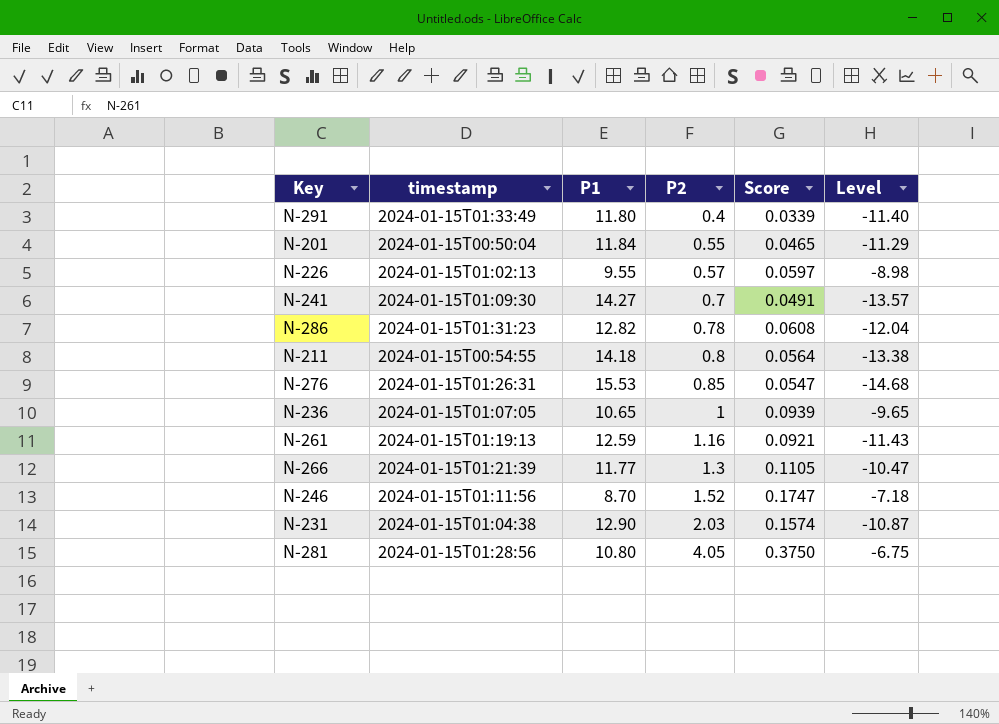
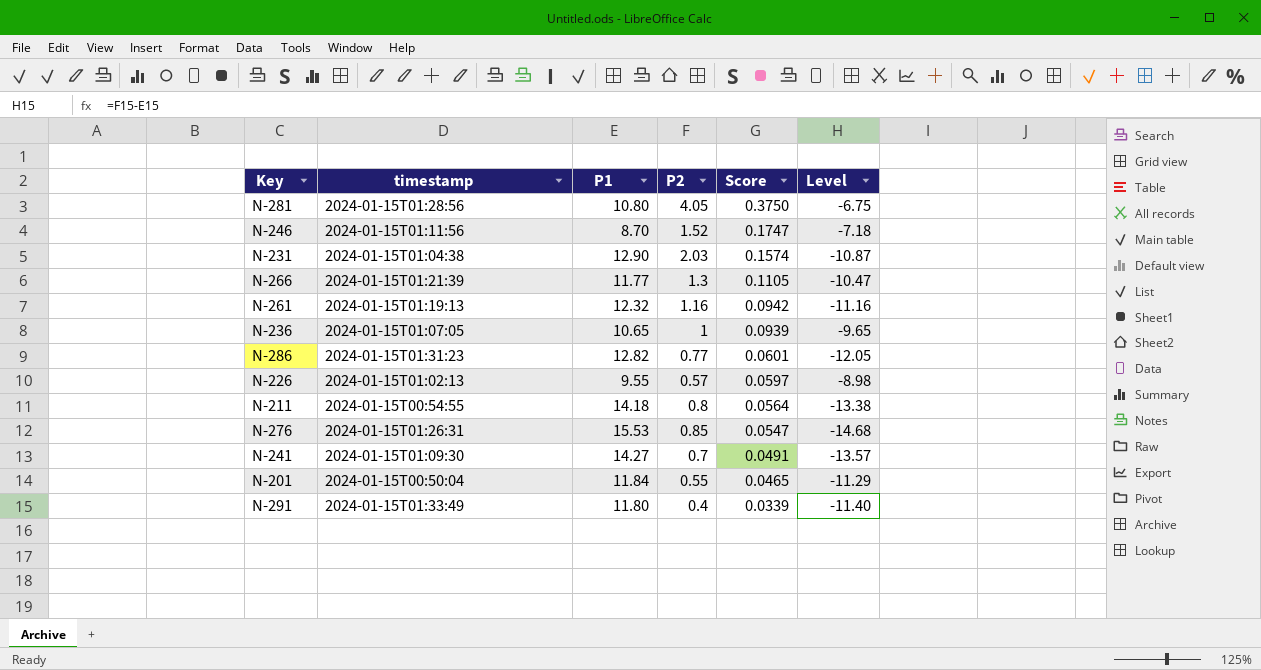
row order: P2 ascending -> Score descending
N-261 | P1: 12.59 -> 12.32
N-261 | Score: 0.0921 -> 0.0942
N-261 | Level: -11.43 -> -11.16
N-286 | P2: 0.78 -> 0.77
N-286 | Score: 0.0608 -> 0.0601
N-286 | Level: -12.04 -> -12.05

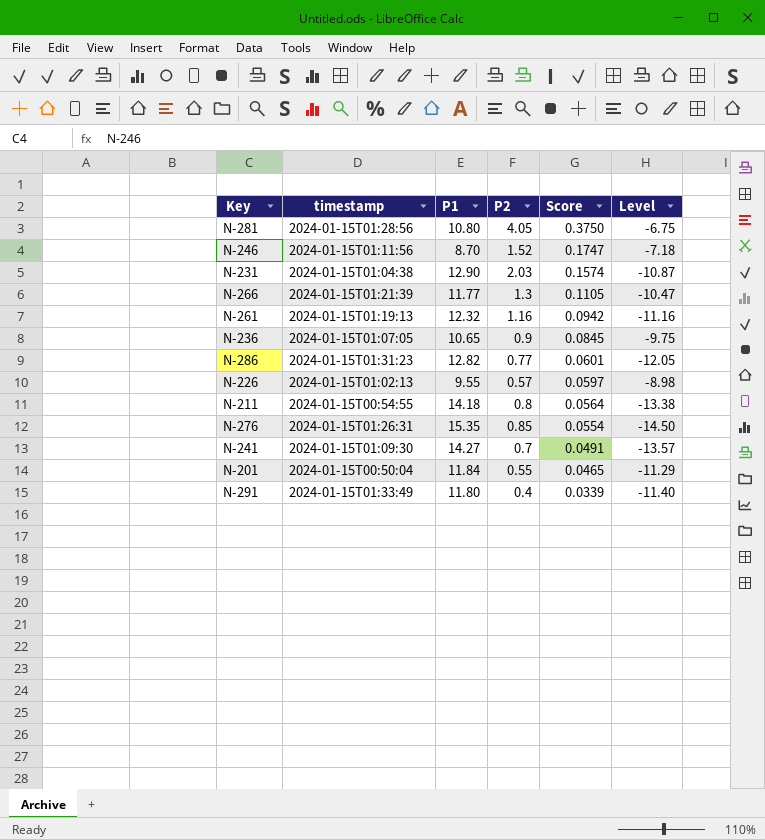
N-236 | P2: 1 -> 0.9
N-236 | Score: 0.0939 -> 0.0845
N-236 | Level: -9.65 -> -9.75
N-276 | P1: 15.53 -> 15.35
N-276 | Score: 0.0547 -> 0.0554
N-276 | Level: -14.68 -> -14.50

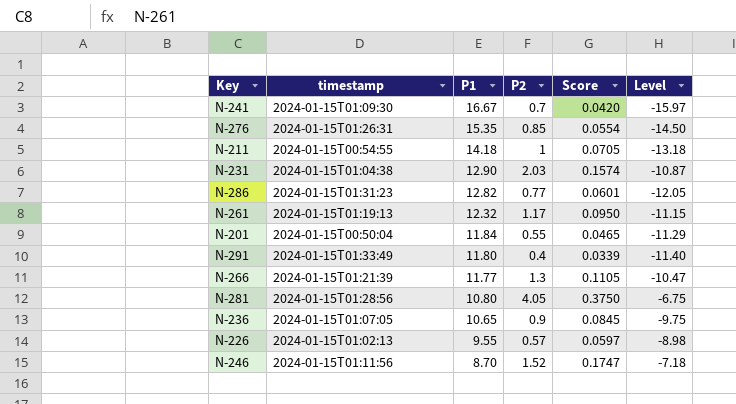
row order: Score descending -> P1 descending
N-241 | P1: 14.27 -> 16.67
N-241 | Score: 0.0491 -> 0.0420
N-241 | Level: -13.57 -> -15.97
N-211 | P2: 0.8 -> 1
N-211 | Score: 0.0564 -> 0.0705
N-211 | Level: -13.38 -> -13.18
N-261 | P2: 1.16 -> 1.17
N-261 | Score: 0.0942 -> 0.0950
N-261 | Level: -11.16 -> -11.15

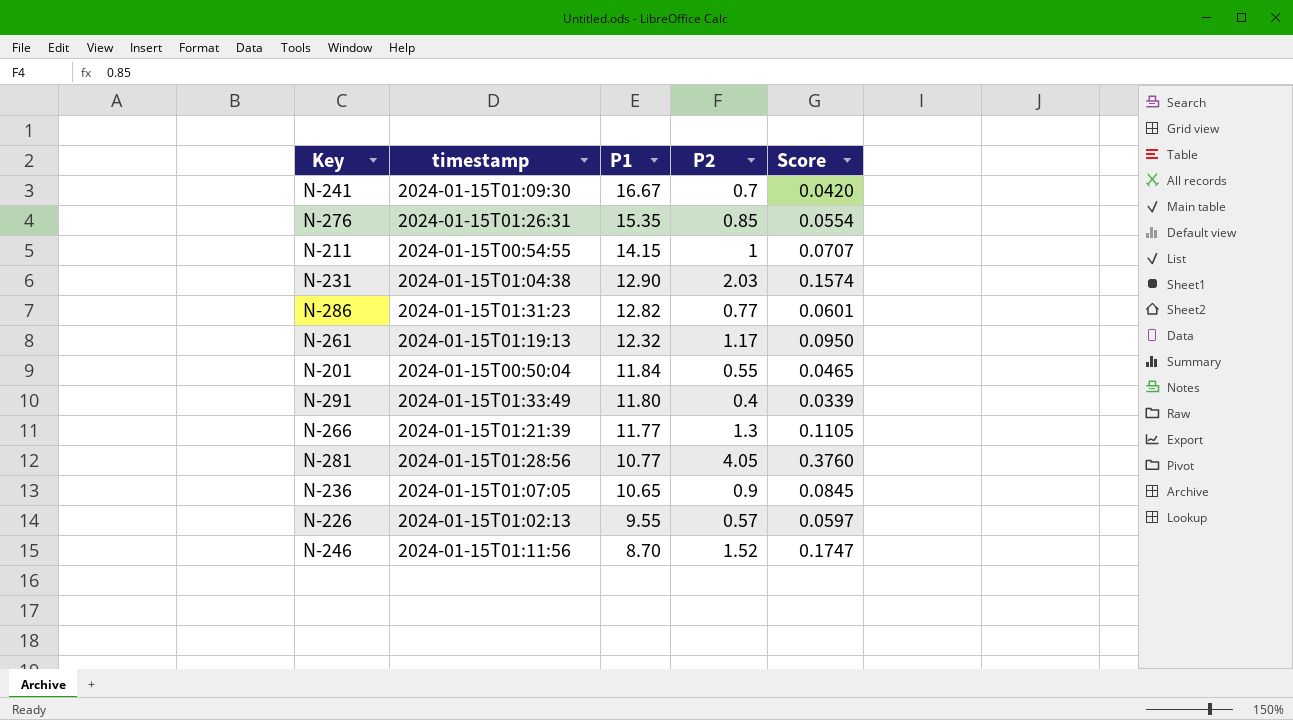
column Level | formula: [P2] - [P1] -> none
N-211 | P1: 14.18 -> 14.15
N-211 | Score: 0.0705 -> 0.0707
N-281 | P1: 10.80 -> 10.77
N-281 | Score: 0.3750 -> 0.3760

